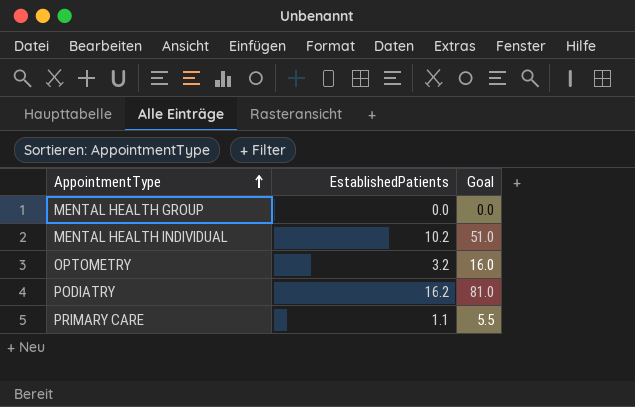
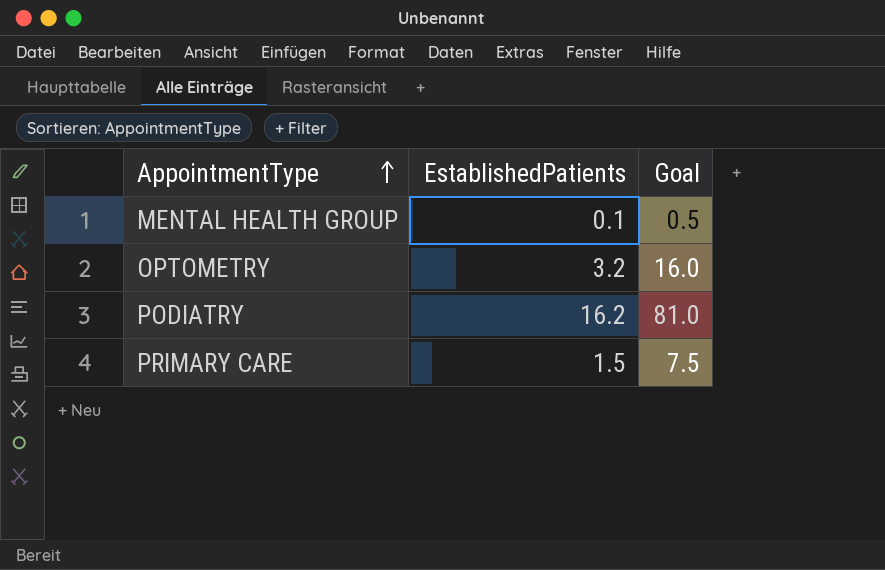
row MENTAL HEALTH INDIVIDUAL: 10.2 | 51.0 -> none
MENTAL HEALTH GROUP | EstablishedPatients: 0.0 -> 0.1
MENTAL HEALTH GROUP | Goal: 0.0 -> 0.5
PRIMARY CARE | EstablishedPatients: 1.1 -> 1.5
PRIMARY CARE | Goal: 5.5 -> 7.5

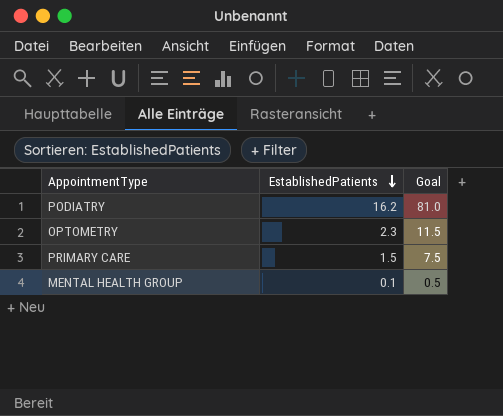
row order: AppointmentType ascending -> EstablishedPatients descending
OPTOMETRY | EstablishedPatients: 3.2 -> 2.3
OPTOMETRY | Goal: 16.0 -> 11.5

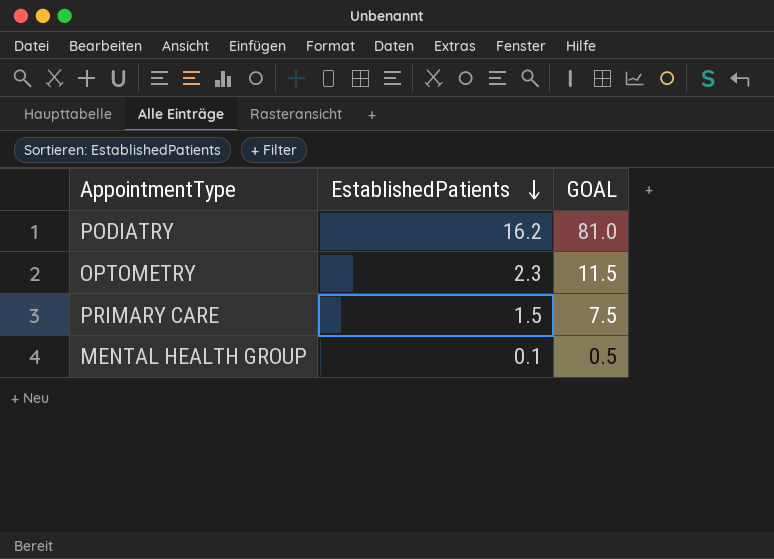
column name: Goal -> GOAL

